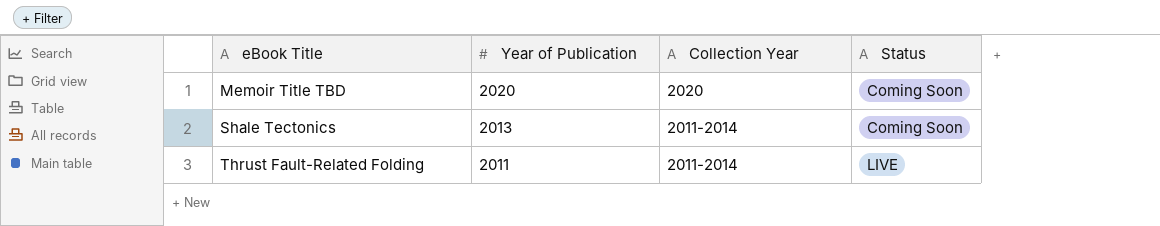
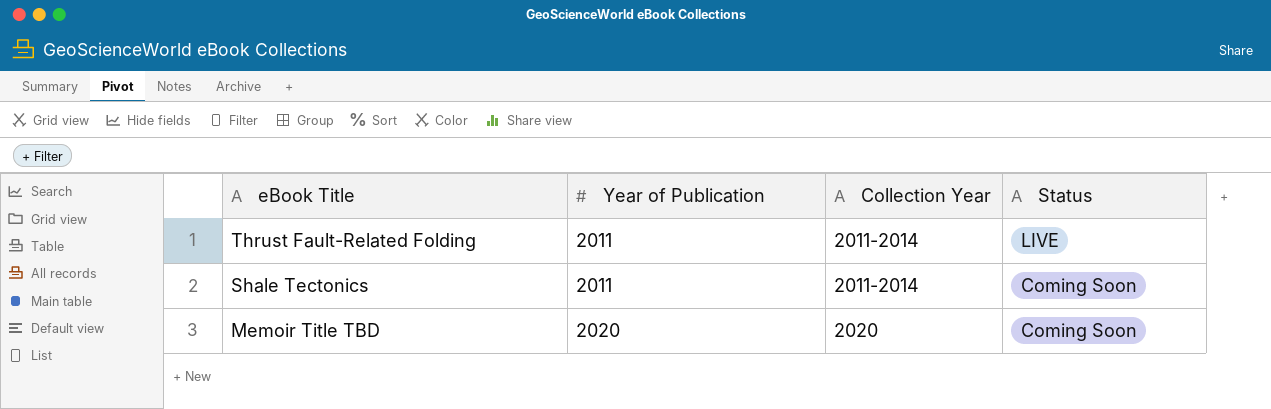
row order: eBook Title ascending -> eBook Title descending
Shale Tectonics | Year of Publication: 2013 -> 2011

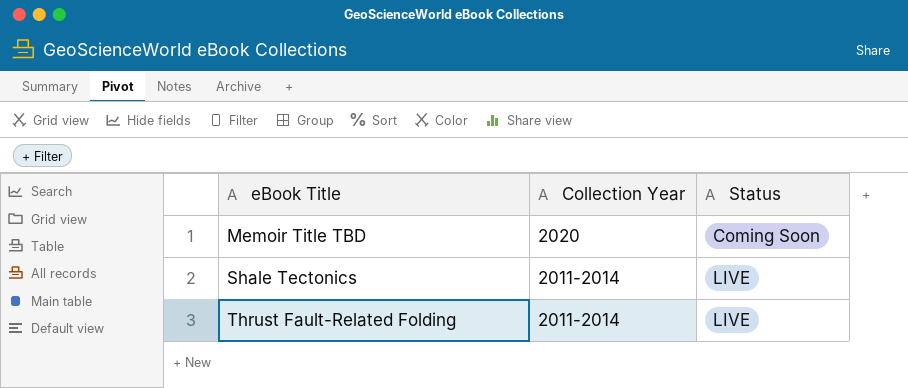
row order: eBook Title descending -> eBook Title ascending
column Year of Publication | position: 2 -> none
Shale Tectonics | Status: Coming Soon -> LIVE

